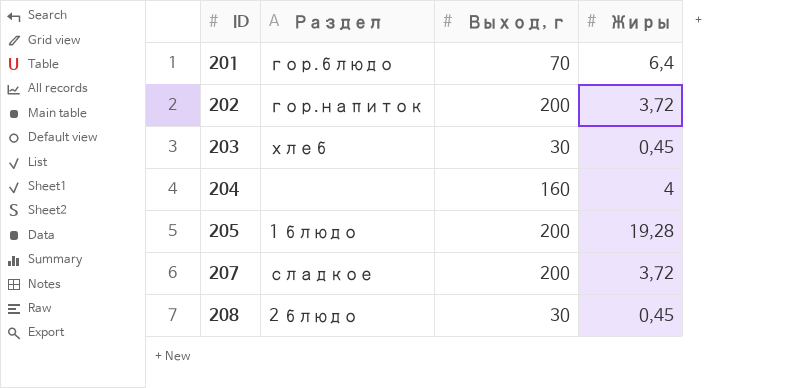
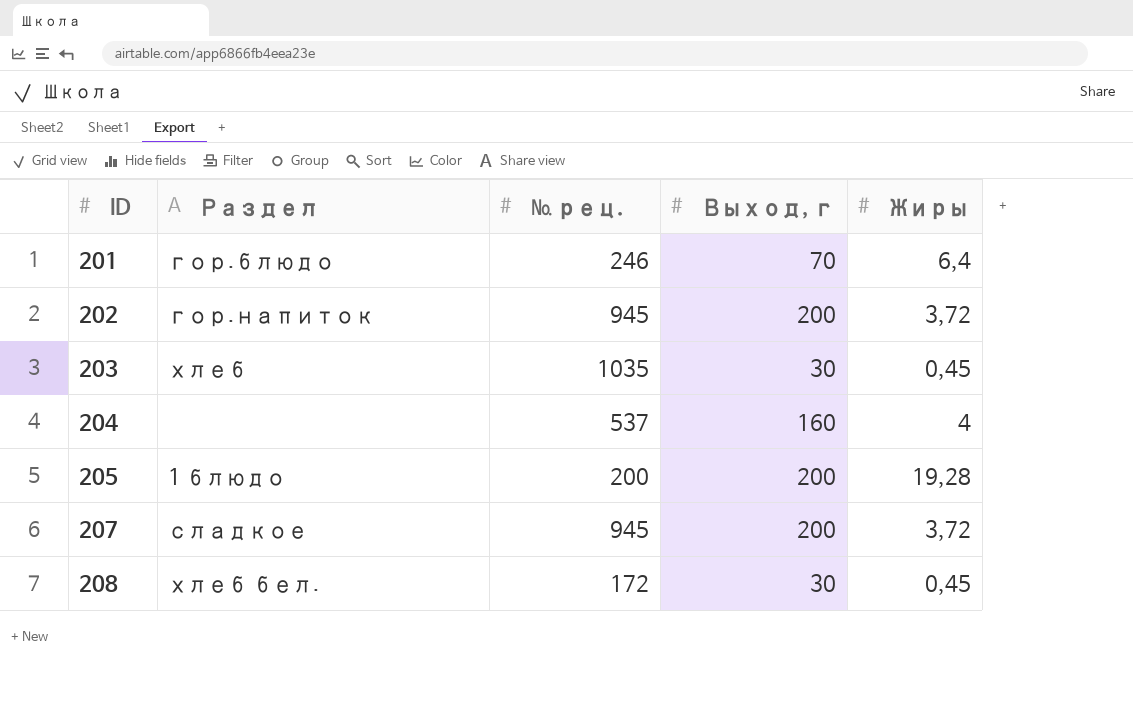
column № рец. | position: none -> 3
208 | Раздел: 2 блюдо -> хлеб бел.

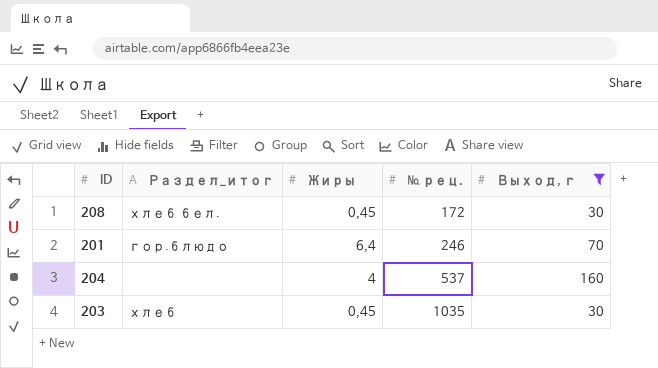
filter: none -> Выход, г != 200
row order: ID ascending -> № рец. ascending
column name: Раздел -> Раздел_итог
column Жиры | position: 5 -> 3

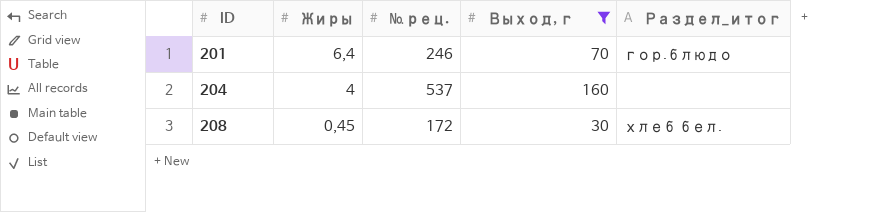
row order: № рец. ascending -> ID ascending
column Раздел_итог | position: 2 -> 5
row 203: хлеб | 0,45 | 1035 | 30 -> none

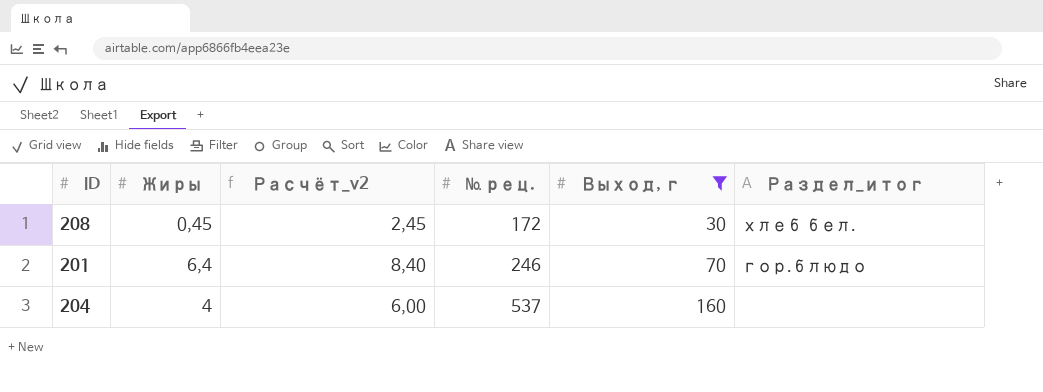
row order: ID ascending -> № рец. ascending
column Расчёт_v2 | formula: none -> [Жиры] + 2

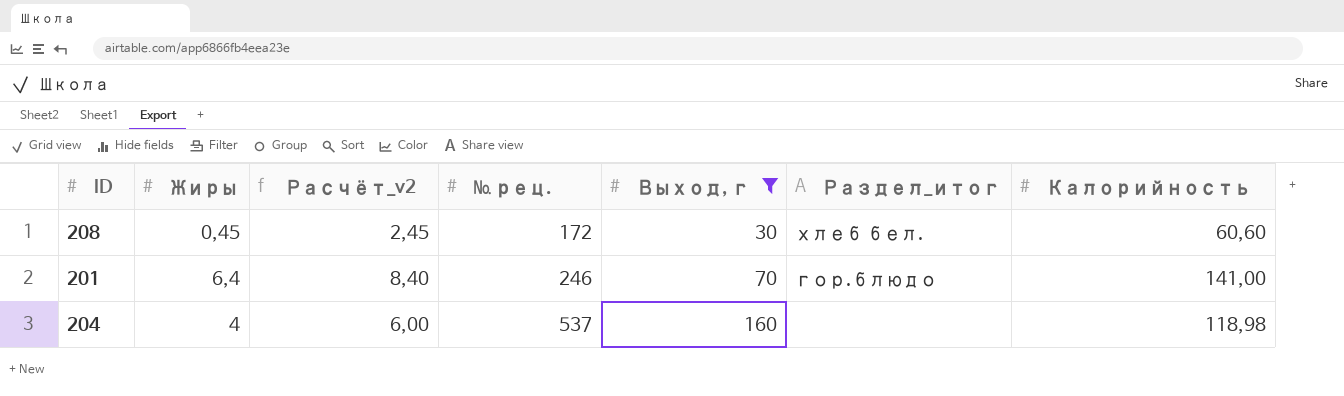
column Калорийность | position: none -> 7

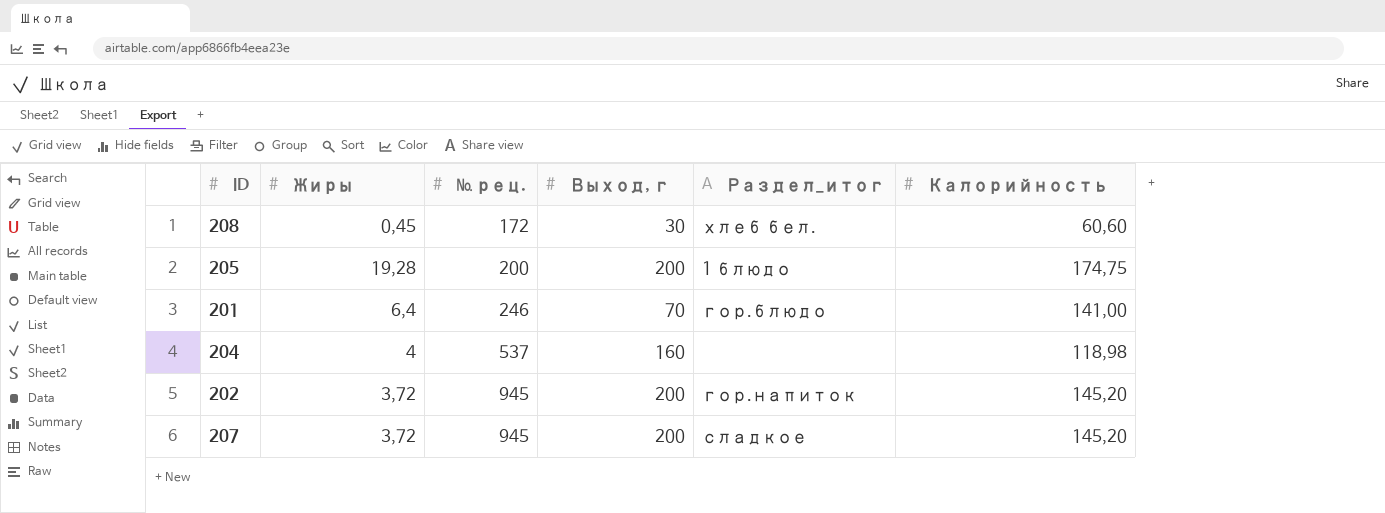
filter: Выход, г != 200 -> none
column Расчёт_v2 | formula: [Жиры] + 2 -> none

